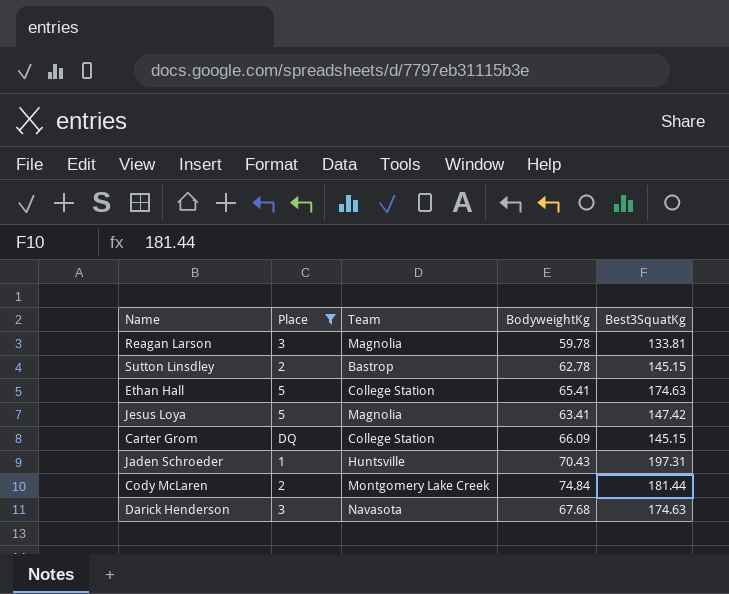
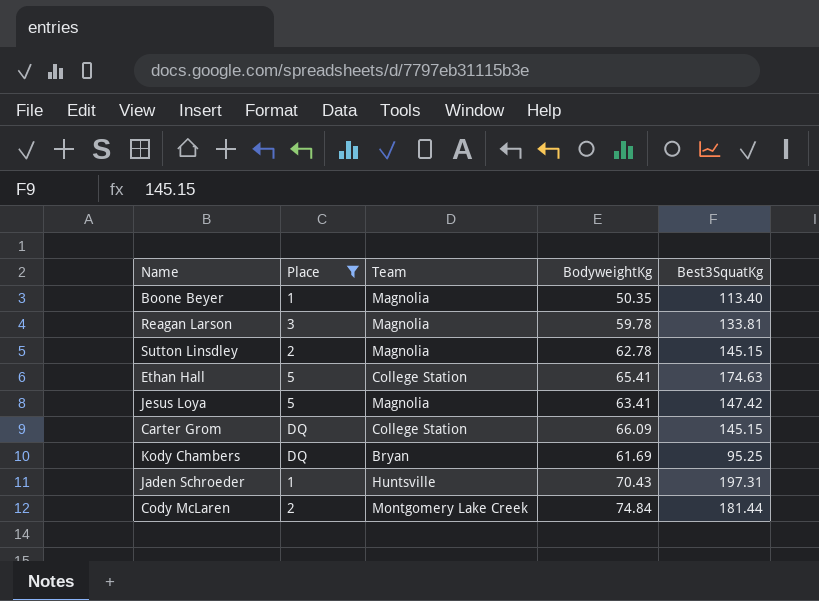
row Darick Henderson: 3 | Navasota | 67.68 | 174.63 -> none
row Boone Beyer: none -> 1 | Magnolia | 50.35 | 113.40
Sutton Linsdley | Team: Bastrop -> Magnolia
row Kody Chambers: none -> DQ | Bryan | 61.69 | 95.25

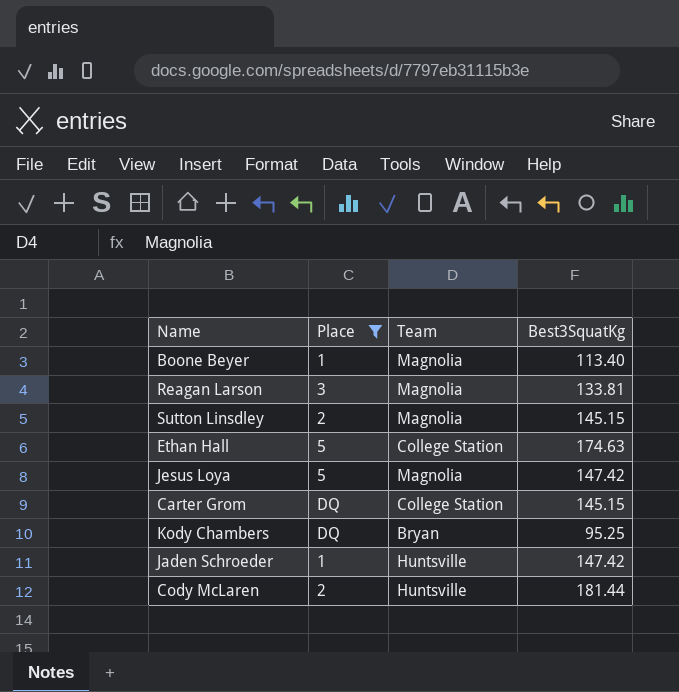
column BodyweightKg | position: 4 -> none
Jaden Schroeder | Best3SquatKg: 197.31 -> 147.42
Cody McLaren | Team: Montgomery Lake Creek -> Huntsville

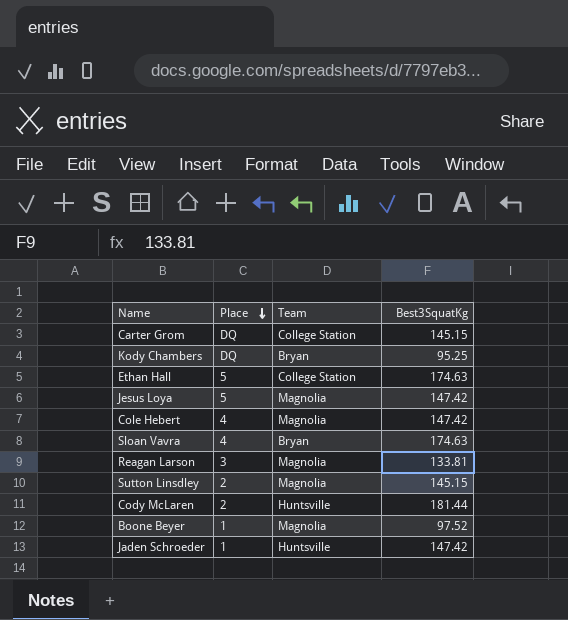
filter: Place != 4 -> none
row order: none -> Place descending
Boone Beyer | Best3SquatKg: 113.40 -> 97.52

